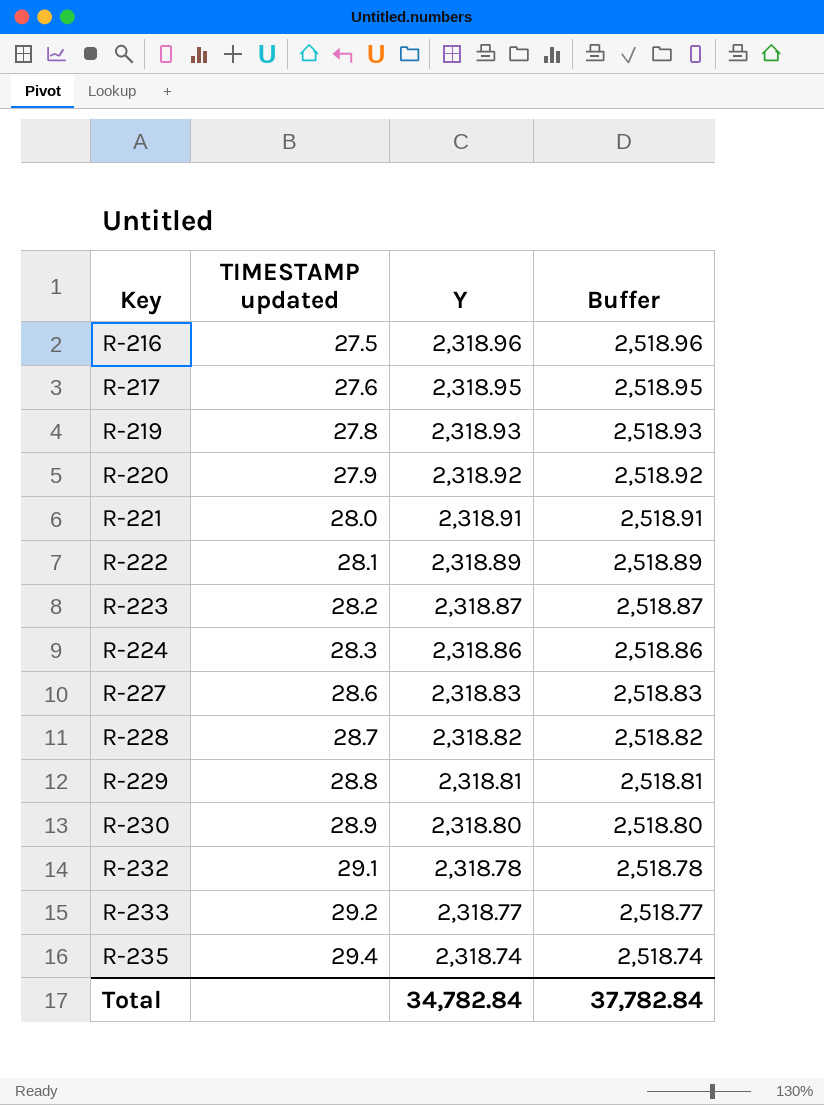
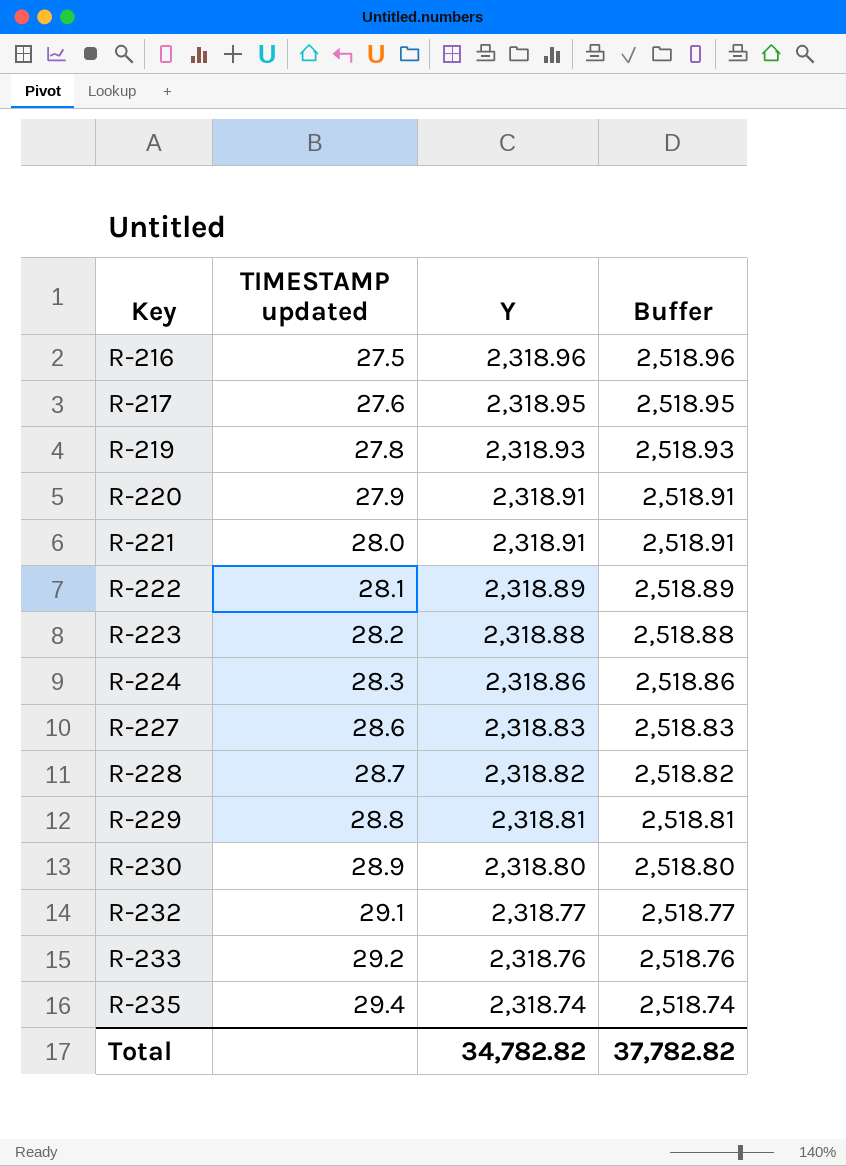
R-220 | Y: 2,318.92 -> 2,318.91
R-220 | Buffer: 2,518.92 -> 2,518.91
R-223 | Y: 2,318.87 -> 2,318.88
R-223 | Buffer: 2,518.87 -> 2,518.88
R-232 | Y: 2,318.78 -> 2,318.77
R-232 | Buffer: 2,518.78 -> 2,518.77
R-233 | Y: 2,318.77 -> 2,318.76
R-233 | Buffer: 2,518.77 -> 2,518.76
Total | Y: 34,782.84 -> 34,782.82
Total | Buffer: 37,782.84 -> 37,782.82

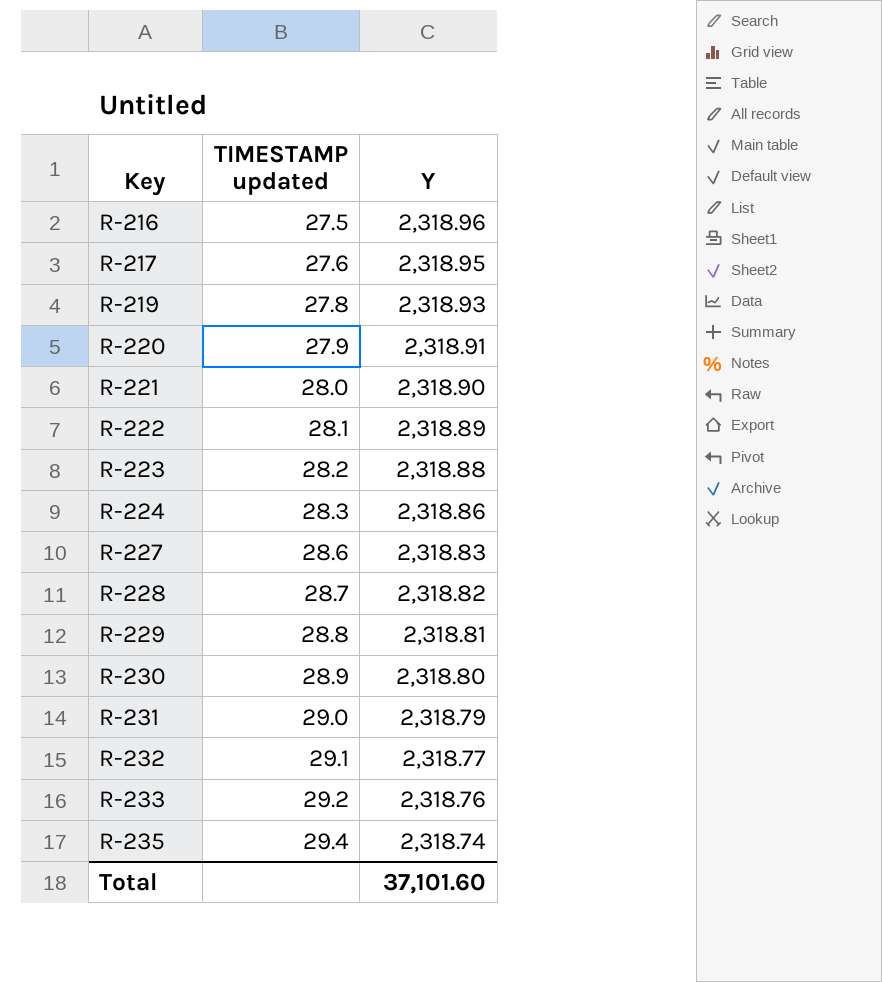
column Buffer | formula: [Y] + 200 -> none
R-221 | Y: 2,318.91 -> 2,318.90
row R-231: none -> 29.0 | 2,318.79
Total | Y: 34,782.82 -> 37,101.60

